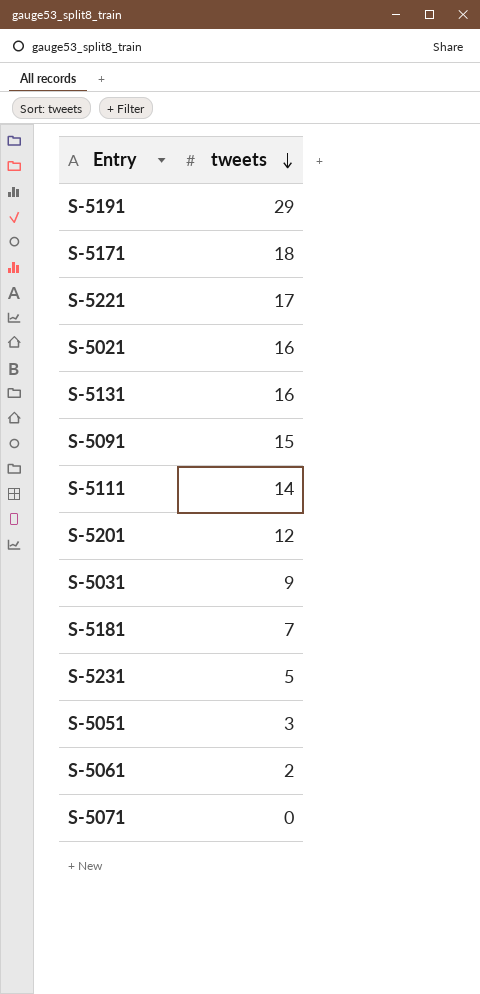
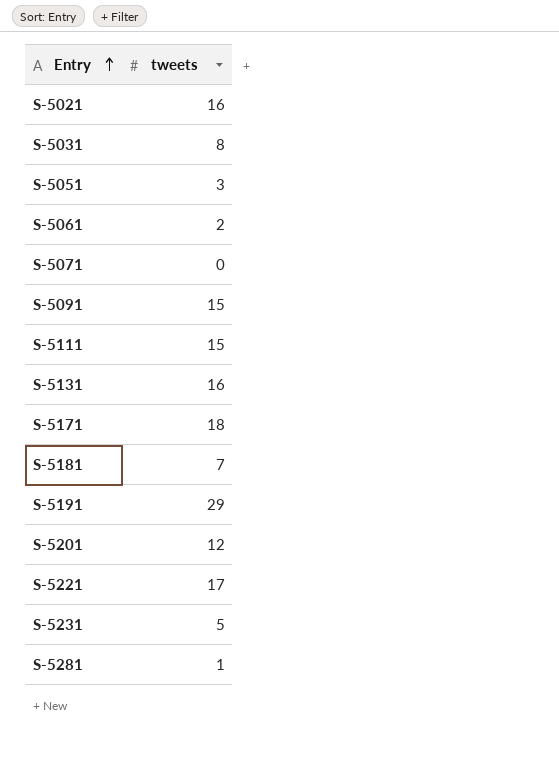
row order: tweets descending -> Entry ascending
S-5031 | tweets: 9 -> 8
S-5111 | tweets: 14 -> 15
row S-5281: none -> 1

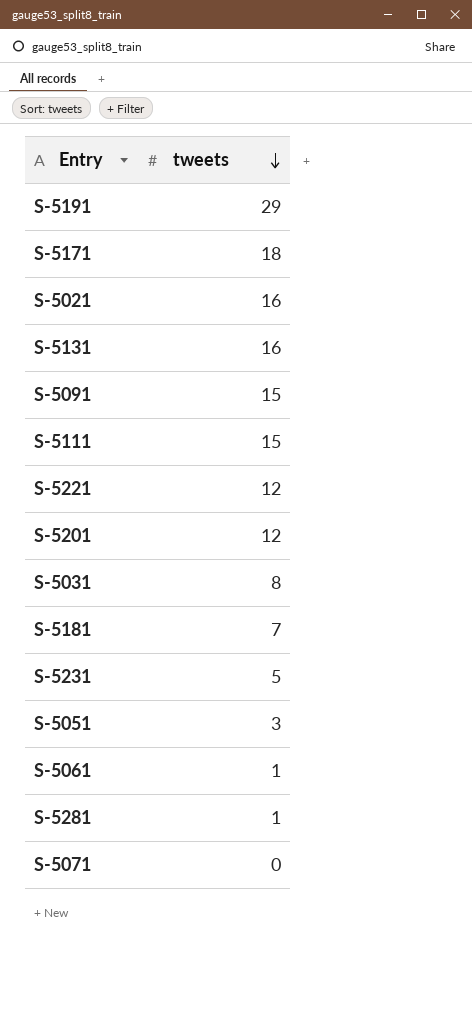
row order: Entry ascending -> tweets descending
S-5221 | tweets: 17 -> 12
S-5061 | tweets: 2 -> 1

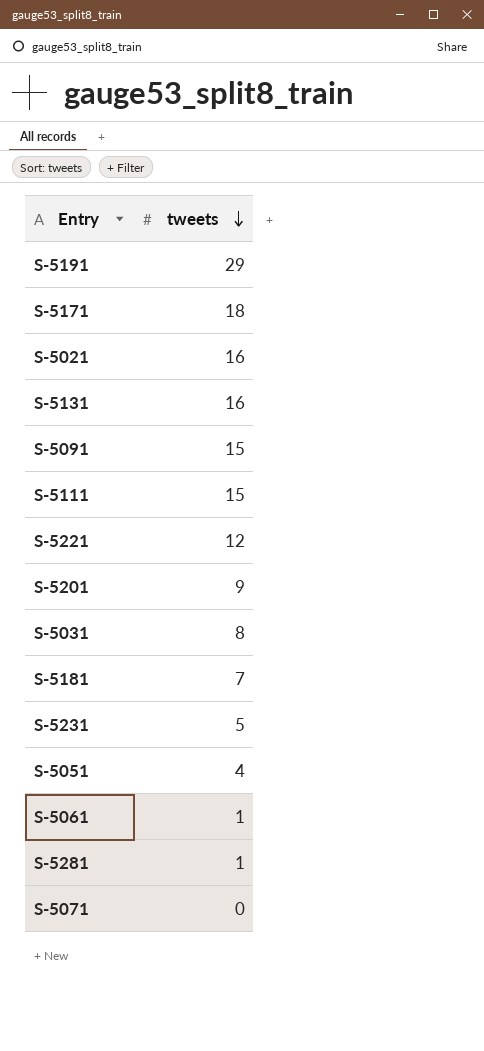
S-5201 | tweets: 12 -> 9
S-5051 | tweets: 3 -> 4

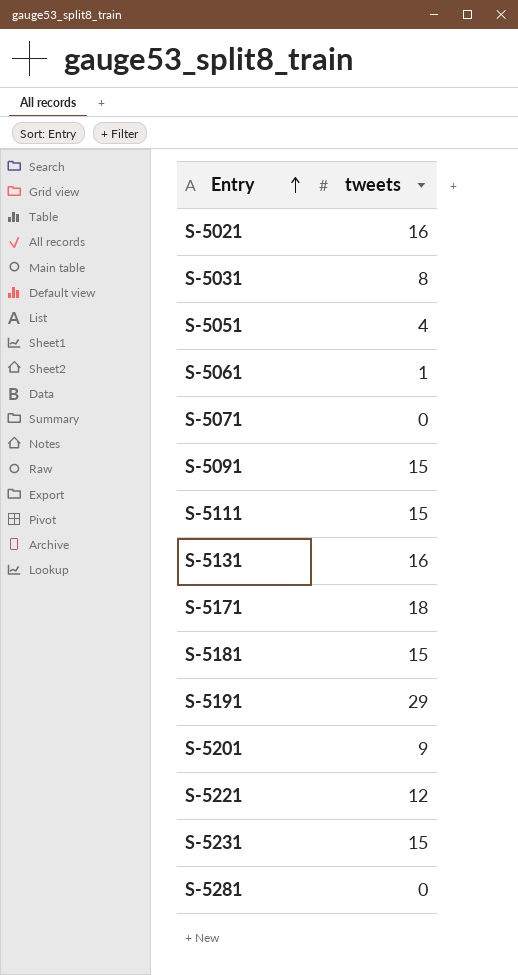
row order: tweets descending -> Entry ascending
S-5181 | tweets: 7 -> 15
S-5231 | tweets: 5 -> 15
S-5281 | tweets: 1 -> 0

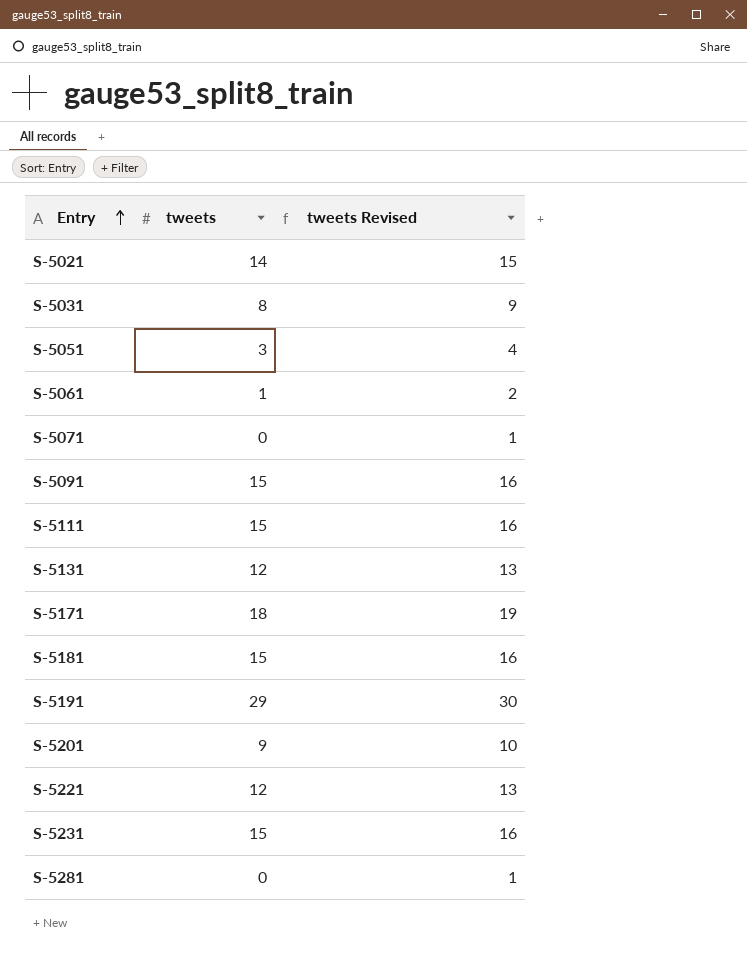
column tweets Revised | formula: none -> [tweets] + 1
S-5021 | tweets: 16 -> 14
S-5051 | tweets: 4 -> 3
S-5131 | tweets: 16 -> 12

